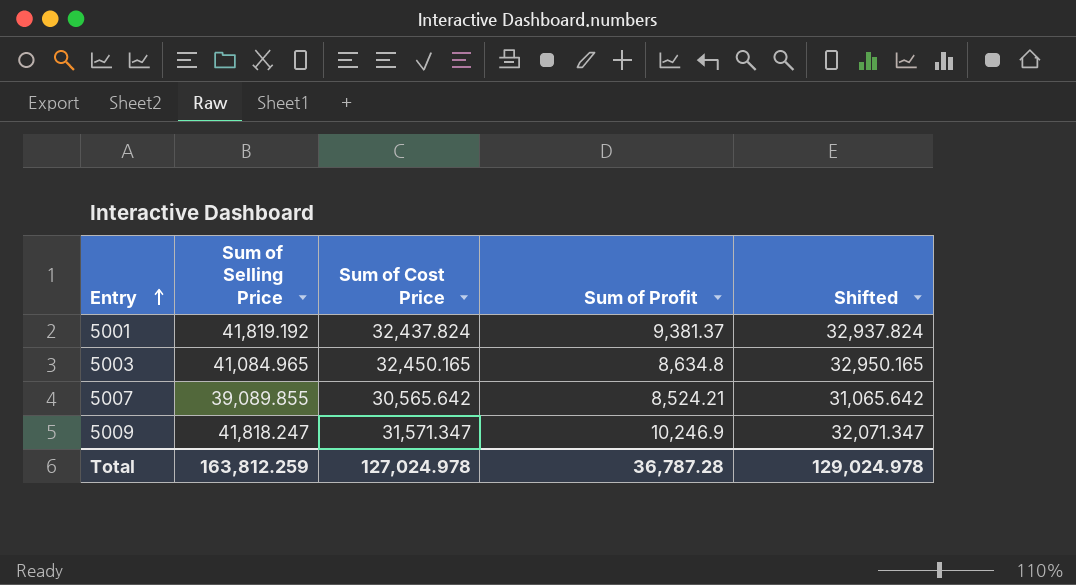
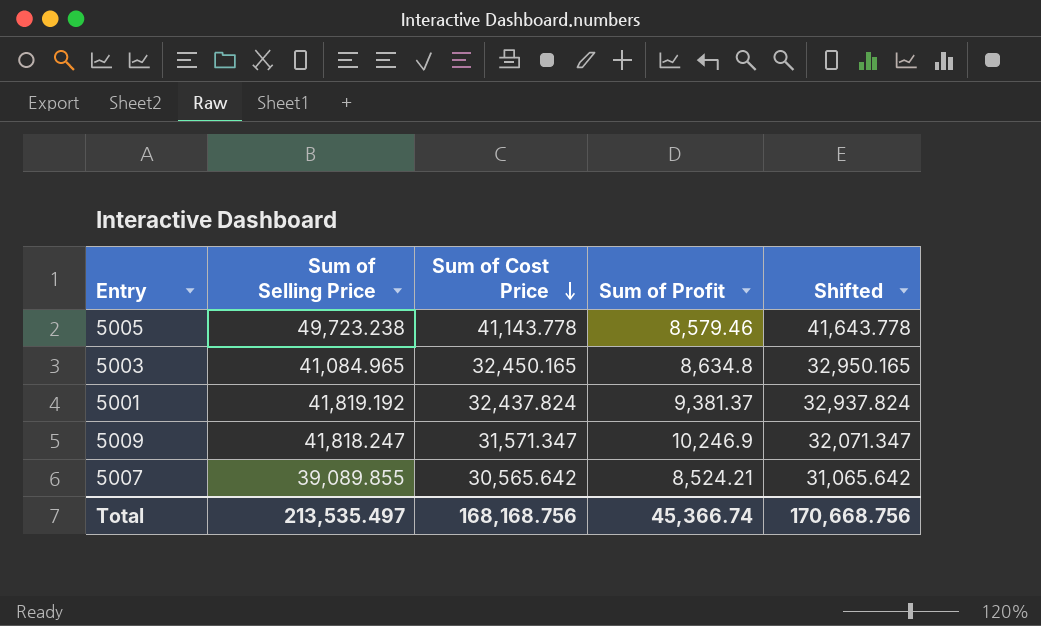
row order: Entry ascending -> Sum of Cost Price descending
row 5005: none -> 49,723.238 | 41,143.778 | 8,579.46 | 41,643.778
Total | Sum of Selling Price: 163,812.259 -> 213,535.497
Total | Sum of Cost Price: 127,024.978 -> 168,168.756
Total | Sum of Profit: 36,787.28 -> 45,366.74
Total | Shifted: 129,024.978 -> 170,668.756

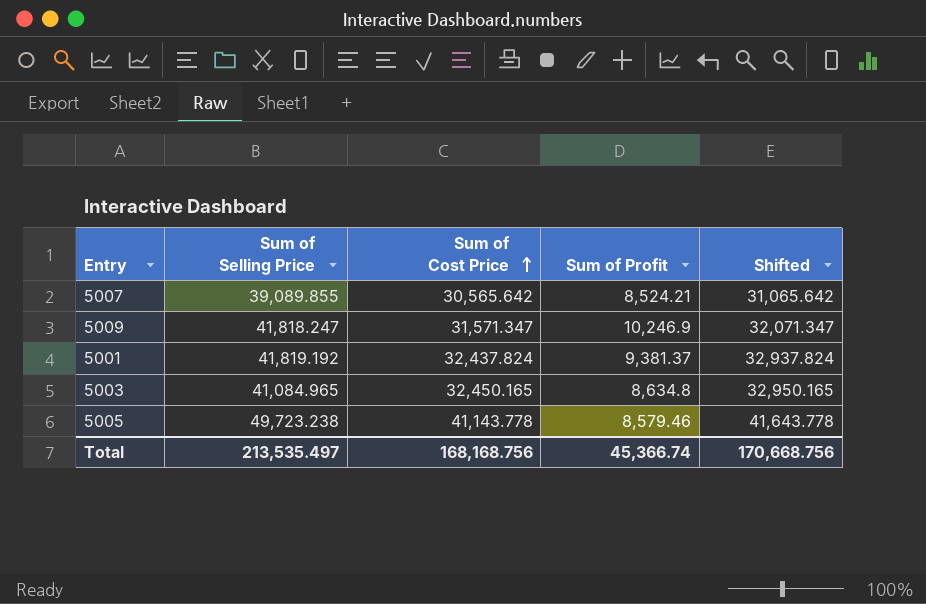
row order: Sum of Cost Price descending -> Sum of Cost Price ascending

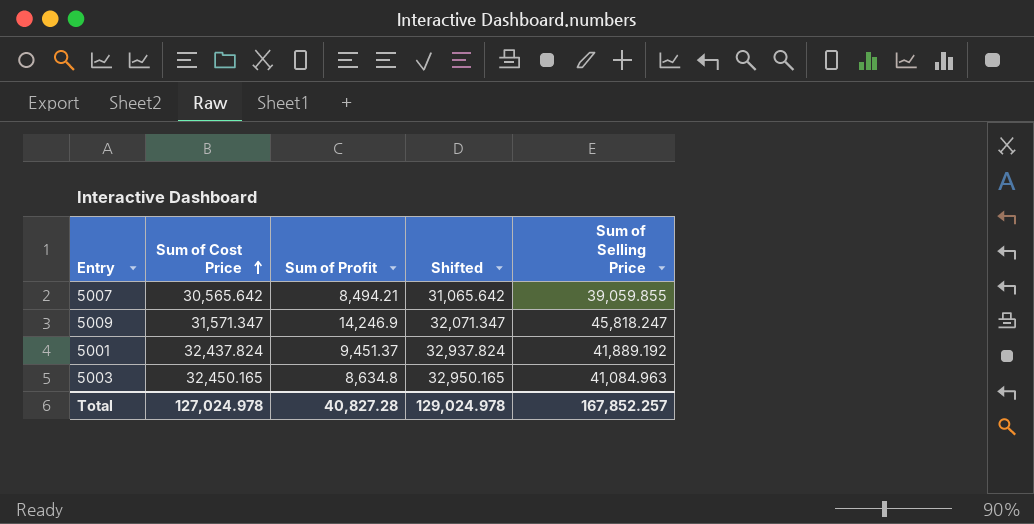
column Sum of Selling Price | position: 2 -> 5
row 5005: 49,723.238 | 41,143.778 | 8,579.46 | 41,643.778 -> none
5007 | Sum of Profit: 8,524.21 -> 8,494.21
5007 | Sum of Selling Price: 39,089.855 -> 39,059.855
5009 | Sum of Profit: 10,246.9 -> 14,246.9
5009 | Sum of Selling Price: 41,818.247 -> 45,818.247
5001 | Sum of Profit: 9,381.37 -> 9,451.37
5001 | Sum of Selling Price: 41,819.192 -> 41,889.192
5003 | Sum of Selling Price: 41,084.965 -> 41,084.963
Total | Sum of Cost Price: 168,168.756 -> 127,024.978
Total | Sum of Profit: 45,366.74 -> 40,827.28
Total | Shifted: 170,668.756 -> 129,024.978
Total | Sum of Selling Price: 213,535.497 -> 167,852.257

